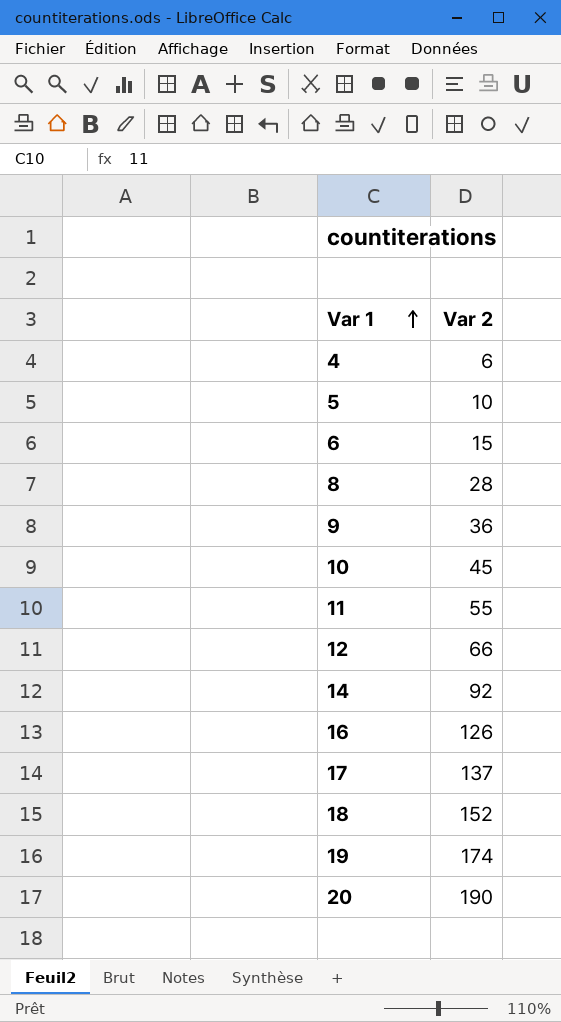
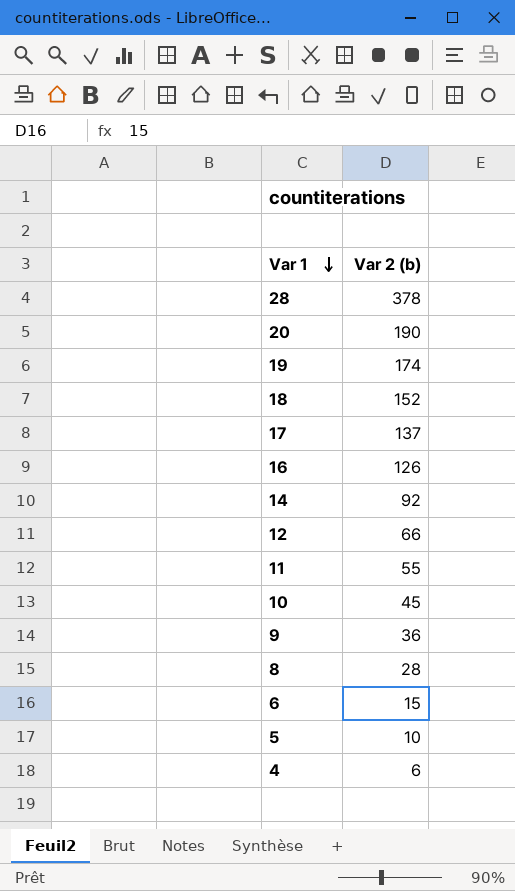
row order: Var 1 ascending -> Var 1 descending
column name: Var 2 -> Var 2 (b)
row 28: none -> 378

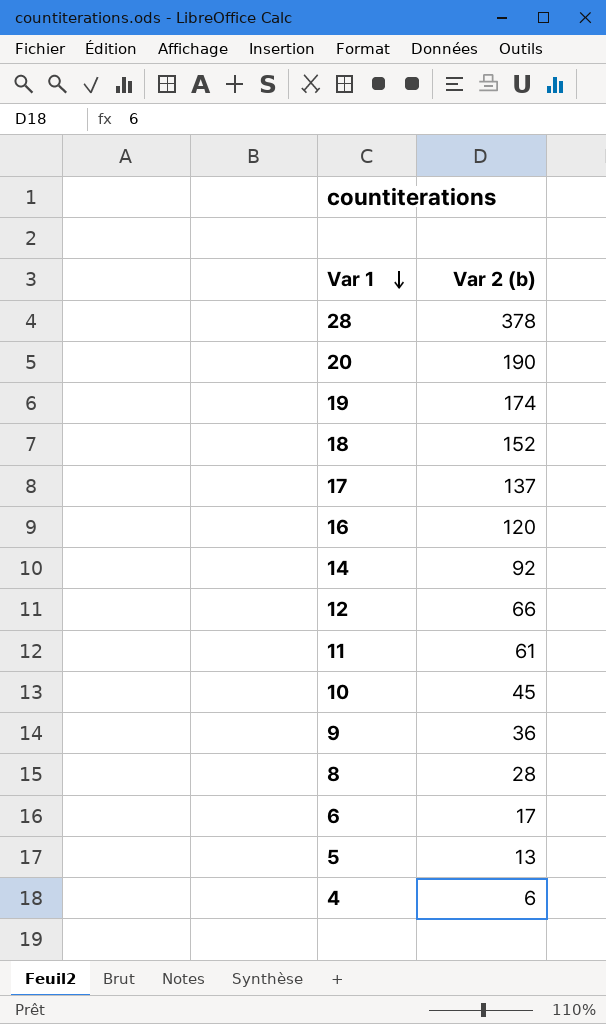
16 | Var 2 (b): 126 -> 120
11 | Var 2 (b): 55 -> 61
6 | Var 2 (b): 15 -> 17
5 | Var 2 (b): 10 -> 13

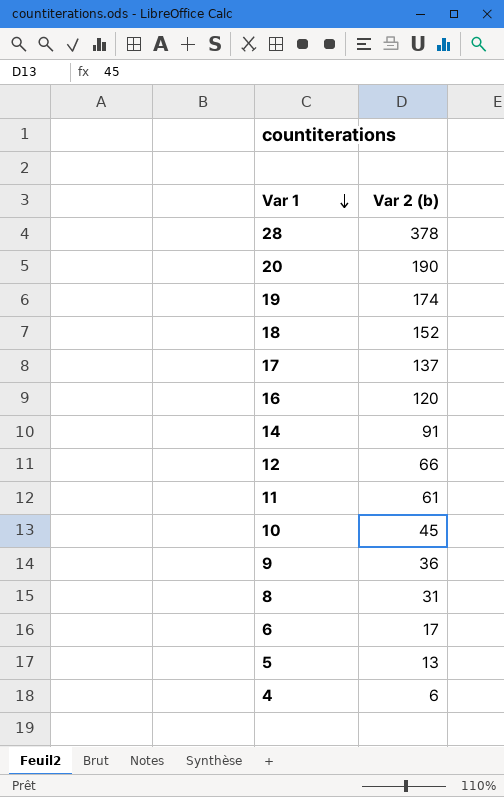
14 | Var 2 (b): 92 -> 91
8 | Var 2 (b): 28 -> 31

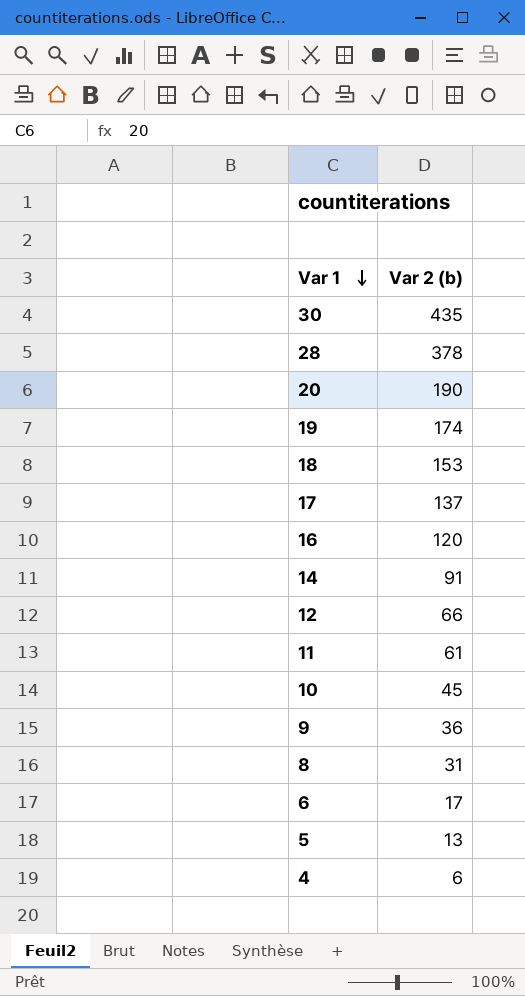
row 30: none -> 435
18 | Var 2 (b): 152 -> 153

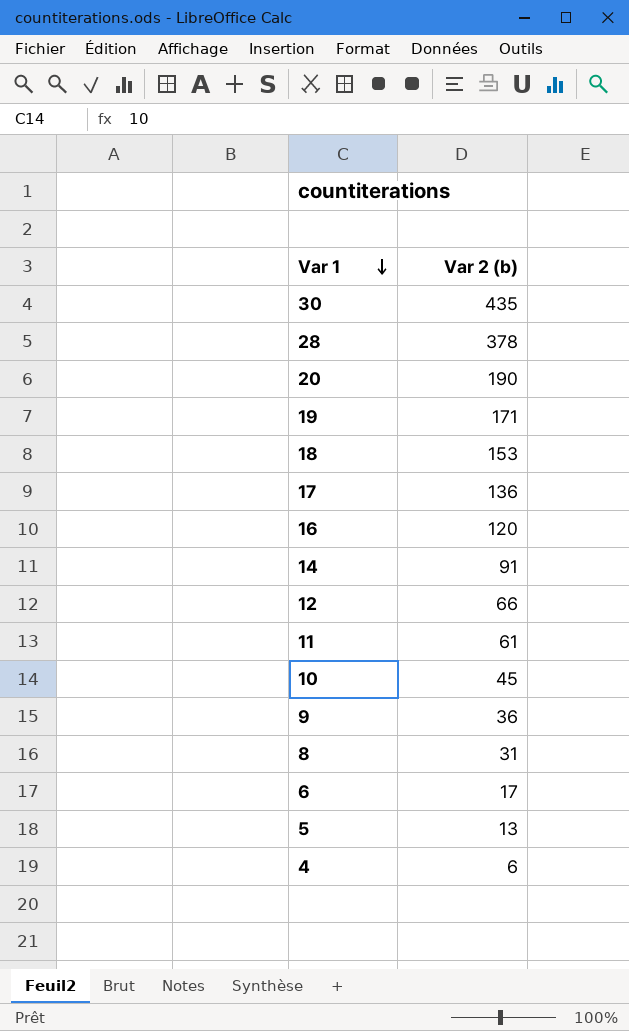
19 | Var 2 (b): 174 -> 171
17 | Var 2 (b): 137 -> 136

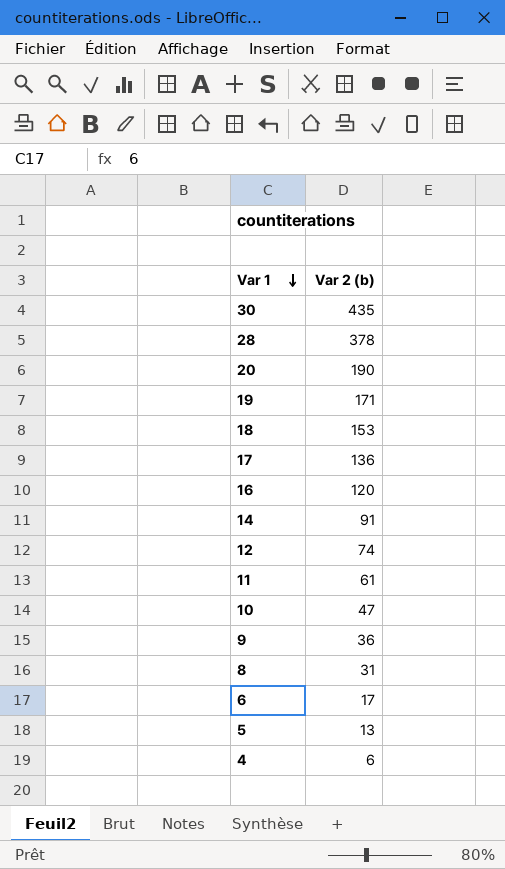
12 | Var 2 (b): 66 -> 74
10 | Var 2 (b): 45 -> 47

